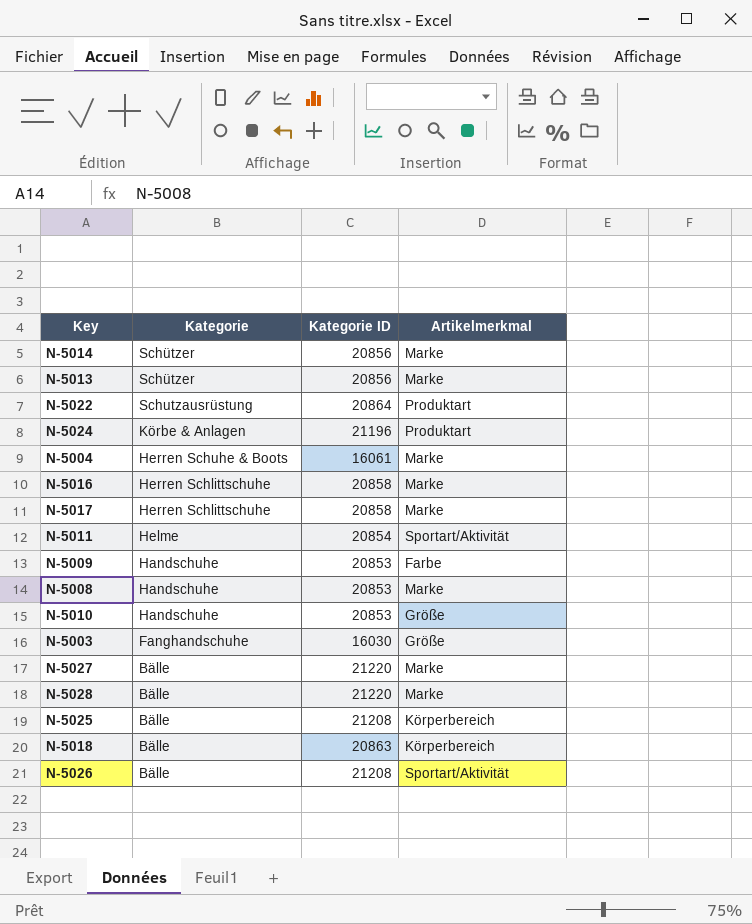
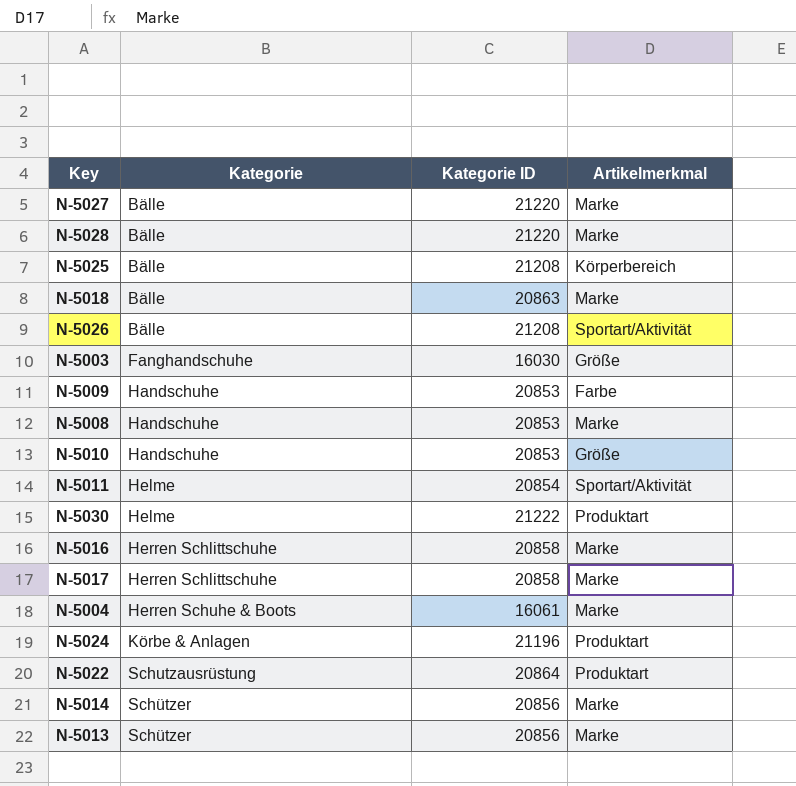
row order: Kategorie descending -> Kategorie ascending
N-5018 | Artikelmerkmal: Körperbereich -> Marke
row N-5030: none -> Helme | 21222 | Produktart

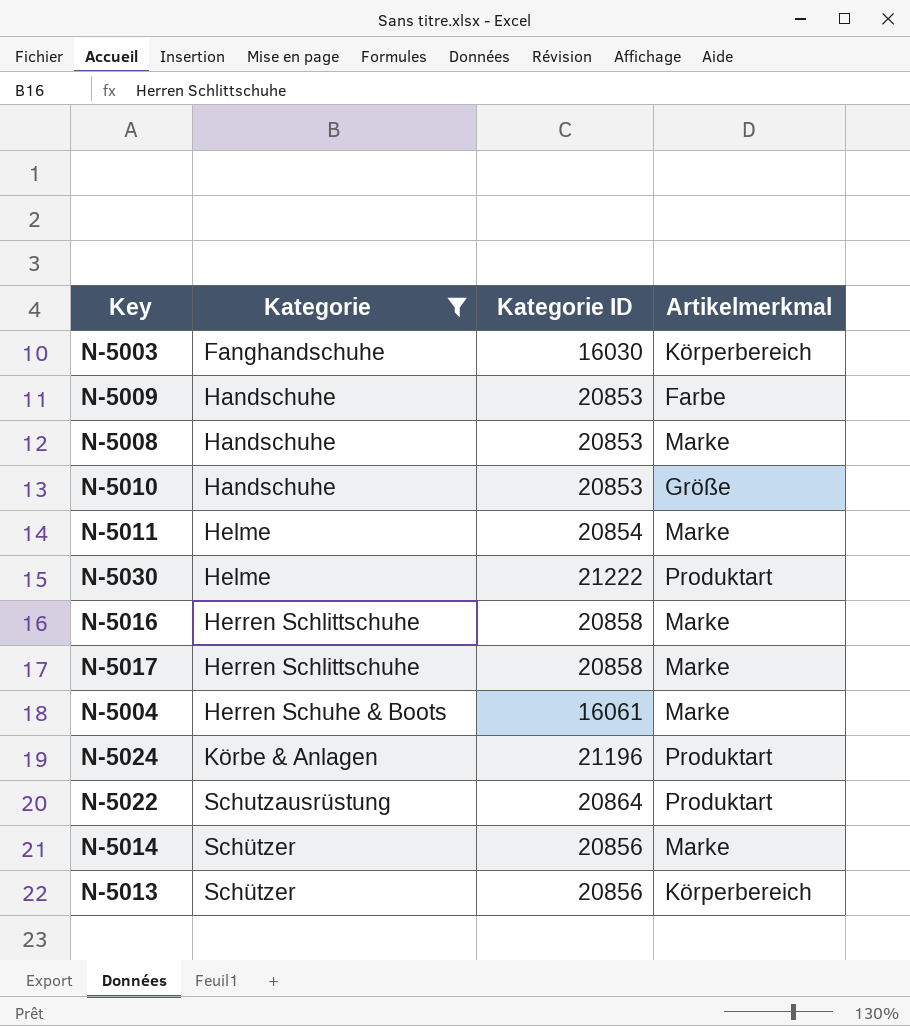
filter: none -> Kategorie != Bälle
N-5003 | Artikelmerkmal: Größe -> Körperbereich
N-5011 | Artikelmerkmal: Sportart/Aktivität -> Marke
N-5013 | Artikelmerkmal: Marke -> Körperbereich

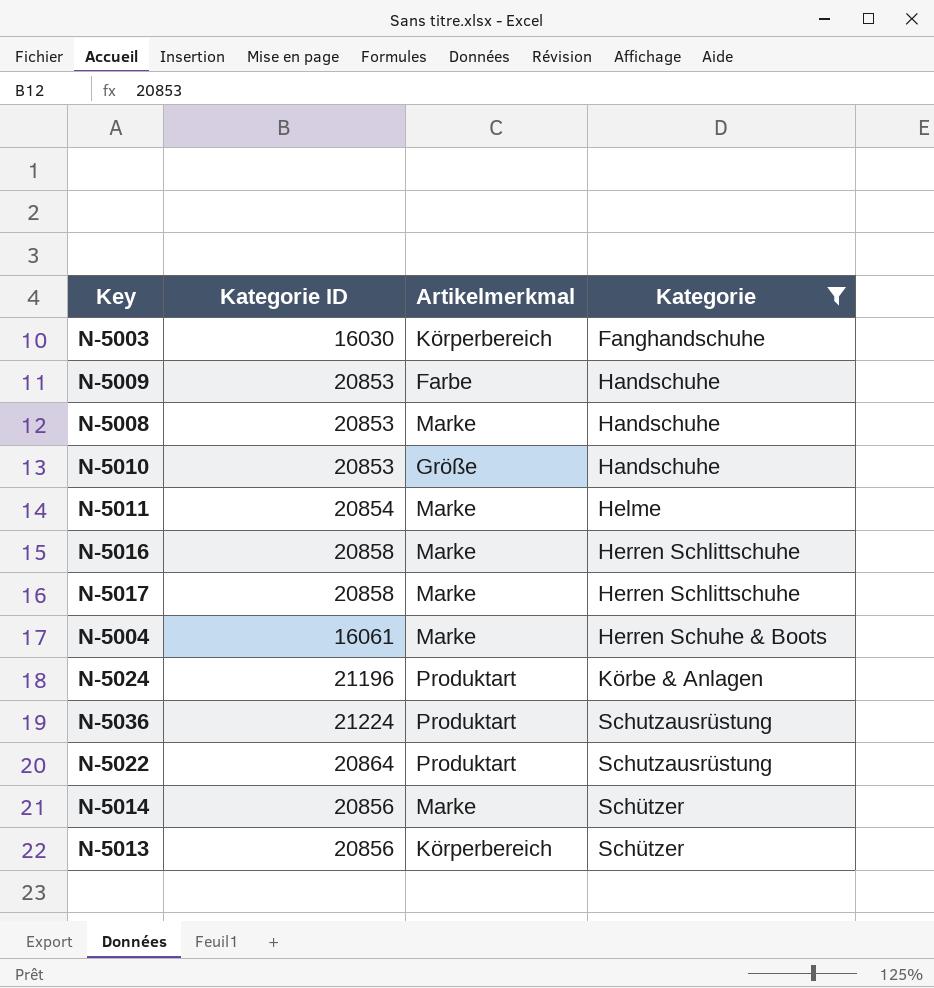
column Kategorie | position: 2 -> 4
row N-5030: Helme | 21222 | Produktart -> none
row N-5036: none -> 21224 | Produktart | Schutzausrüstung

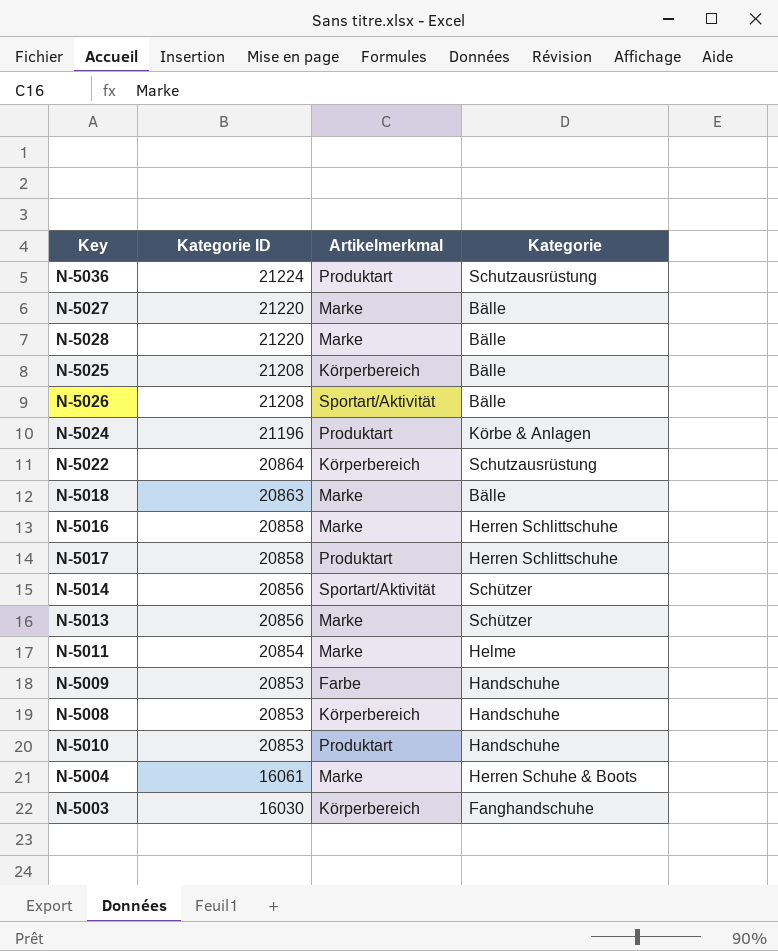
filter: Kategorie != Bälle -> none
row order: Kategorie ascending -> Kategorie ID descending
N-5022 | Artikelmerkmal: Produktart -> Körperbereich
N-5017 | Artikelmerkmal: Marke -> Produktart
N-5014 | Artikelmerkmal: Marke -> Sportart/Aktivität
N-5013 | Artikelmerkmal: Körperbereich -> Marke
N-5008 | Artikelmerkmal: Marke -> Körperbereich
N-5010 | Artikelmerkmal: Größe -> Produktart

